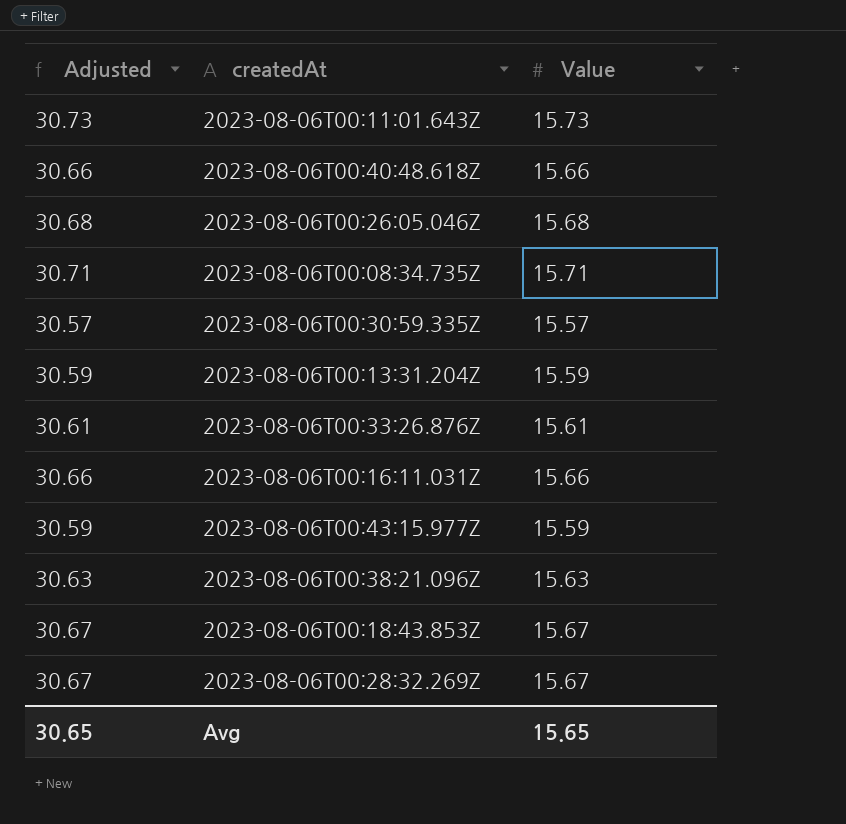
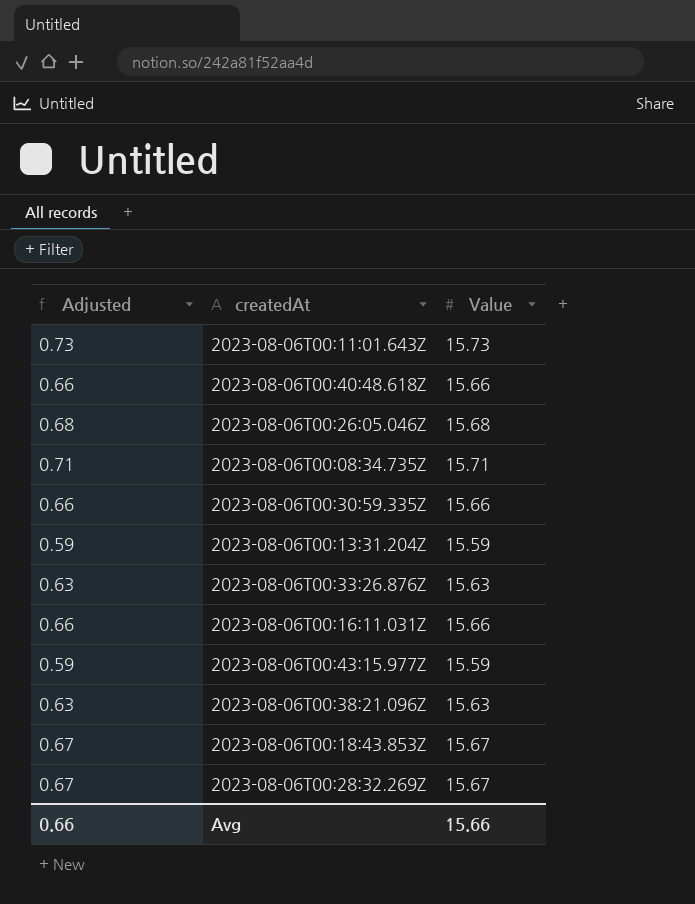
column Adjusted | formula: [Value] + 15 -> [Value] - 15
2023-08-06T00:30:59.335Z | Value: 15.57 -> 15.66
2023-08-06T00:33:26.876Z | Value: 15.61 -> 15.63
Avg | Adjusted: 30.65 -> 0.66
Avg | Value: 15.65 -> 15.66

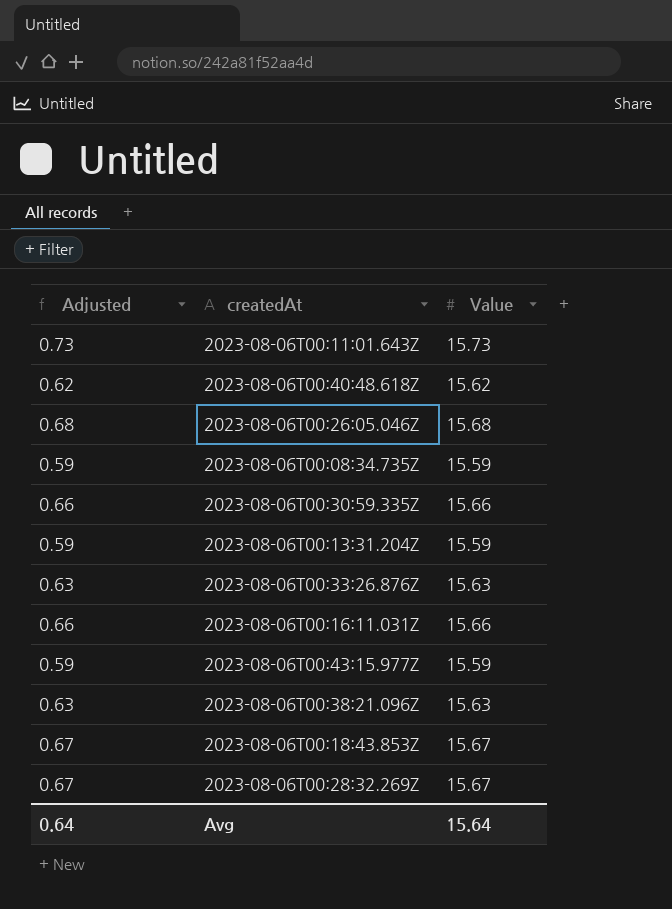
2023-08-06T00:40:48.618Z | Adjusted: 0.66 -> 0.62
2023-08-06T00:40:48.618Z | Value: 15.66 -> 15.62
2023-08-06T00:08:34.735Z | Adjusted: 0.71 -> 0.59
2023-08-06T00:08:34.735Z | Value: 15.71 -> 15.59
Avg | Adjusted: 0.66 -> 0.64
Avg | Value: 15.66 -> 15.64

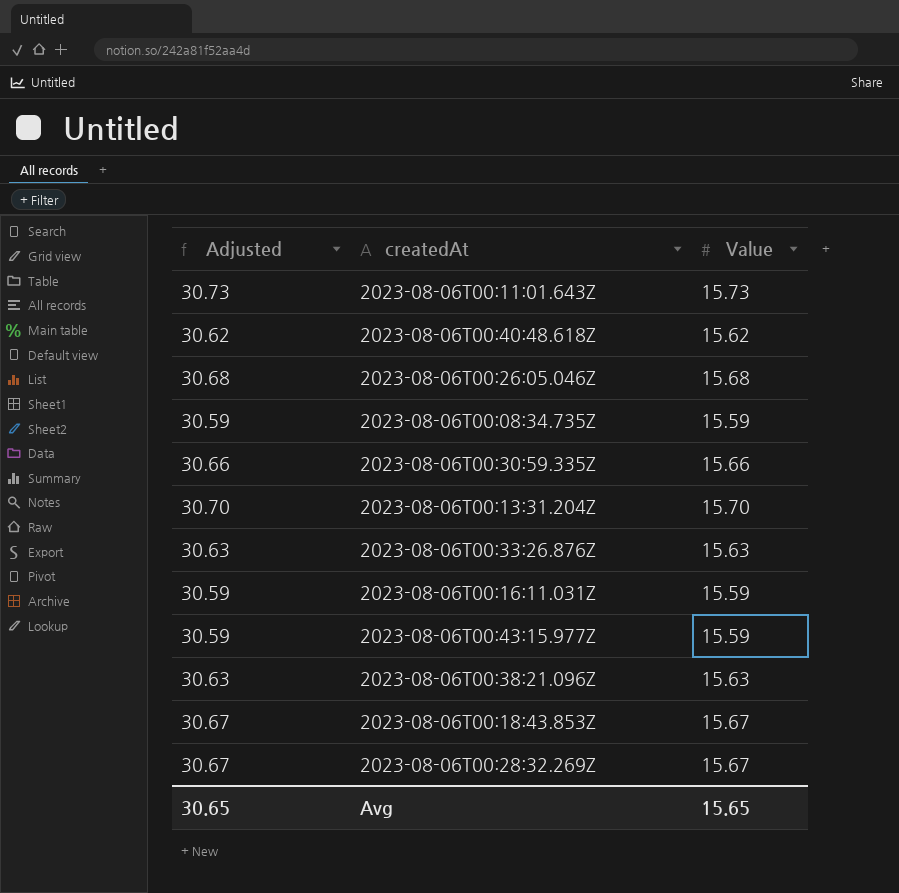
column Adjusted | formula: [Value] - 15 -> [Value] + 15
2023-08-06T00:13:31.204Z | Value: 15.59 -> 15.70
2023-08-06T00:16:11.031Z | Value: 15.66 -> 15.59
Avg | Adjusted: 0.64 -> 30.65
Avg | Value: 15.64 -> 15.65

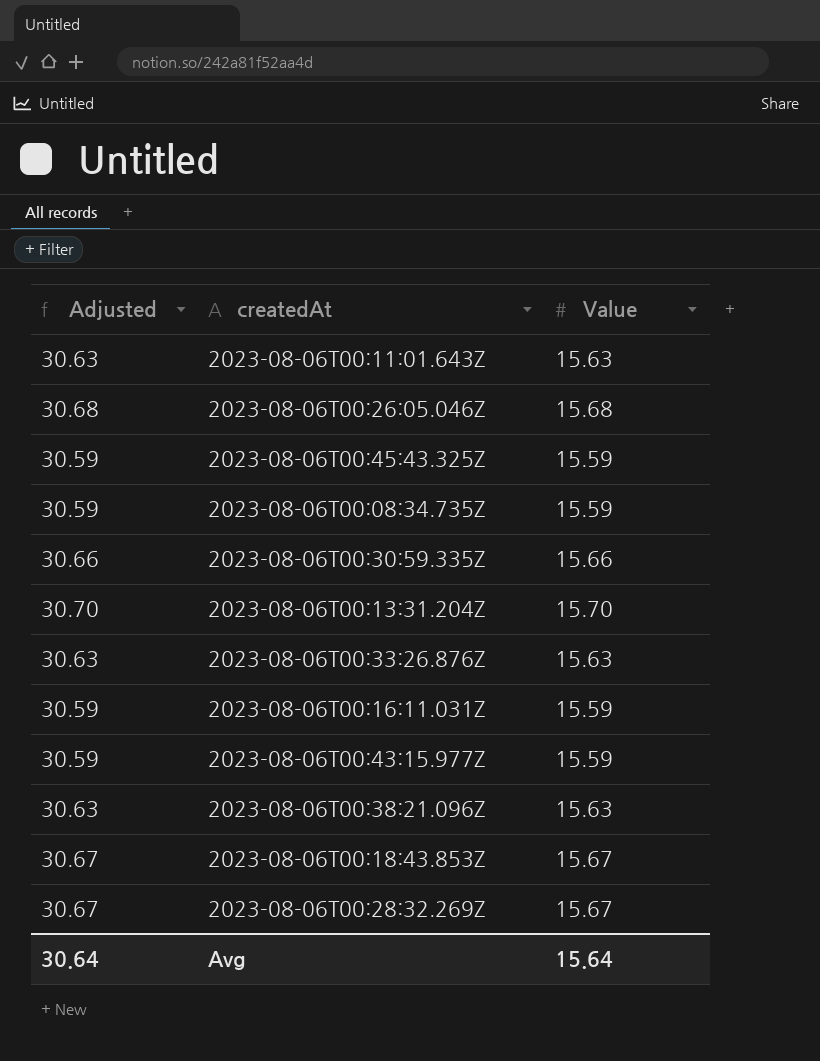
row 2023-08-06T00:40:48.618Z: 30.62 | 15.62 -> none
2023-08-06T00:11:01.643Z | Adjusted: 30.73 -> 30.63
2023-08-06T00:11:01.643Z | Value: 15.73 -> 15.63
row 2023-08-06T00:45:43.325Z: none -> 30.59 | 15.59
Avg | Adjusted: 30.65 -> 30.64
Avg | Value: 15.65 -> 15.64

